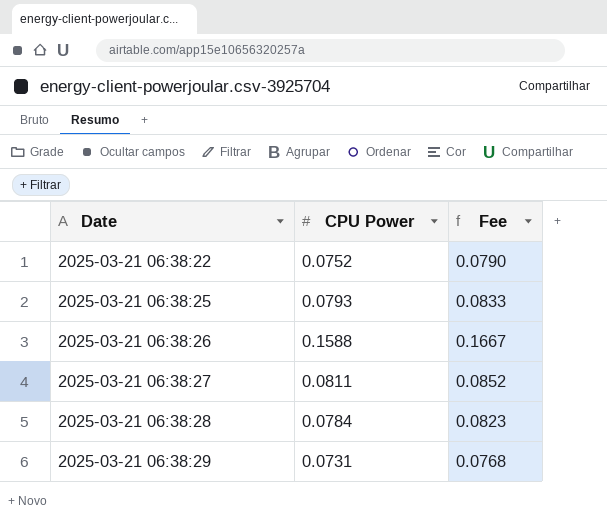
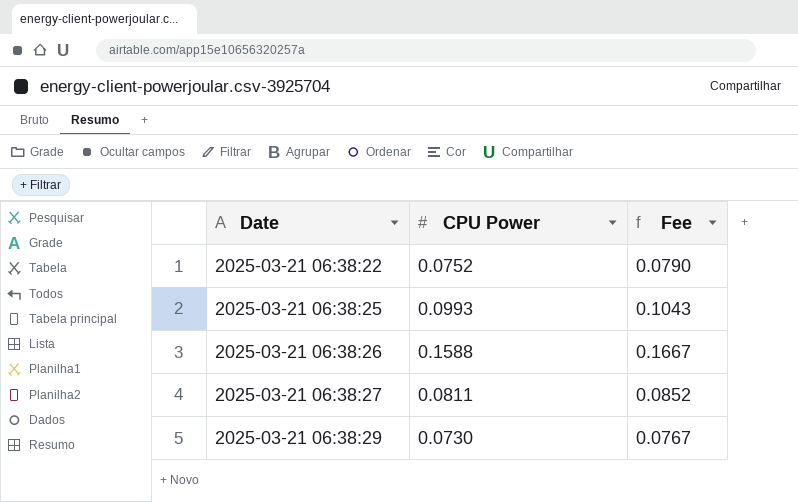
row 2025-03-21 06:38:28: 0.0784 | 0.0823 -> none
2025-03-21 06:38:25 | CPU Power: 0.0793 -> 0.0993
2025-03-21 06:38:25 | Fee: 0.0833 -> 0.1043
2025-03-21 06:38:29 | CPU Power: 0.0731 -> 0.0730
2025-03-21 06:38:29 | Fee: 0.0768 -> 0.0767

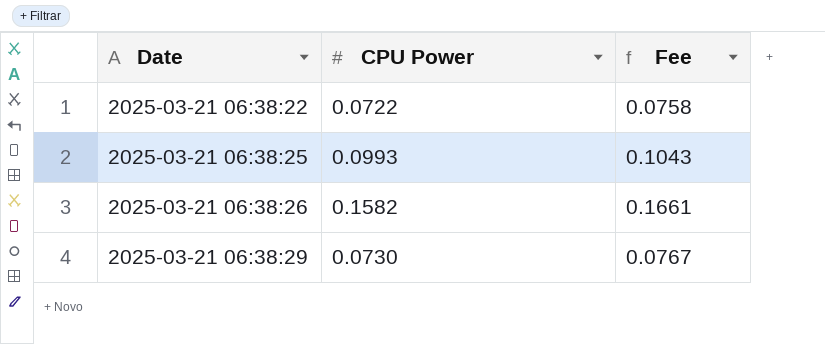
row 2025-03-21 06:38:27: 0.0811 | 0.0852 -> none
2025-03-21 06:38:22 | CPU Power: 0.0752 -> 0.0722
2025-03-21 06:38:22 | Fee: 0.0790 -> 0.0758
2025-03-21 06:38:26 | CPU Power: 0.1588 -> 0.1582
2025-03-21 06:38:26 | Fee: 0.1667 -> 0.1661

